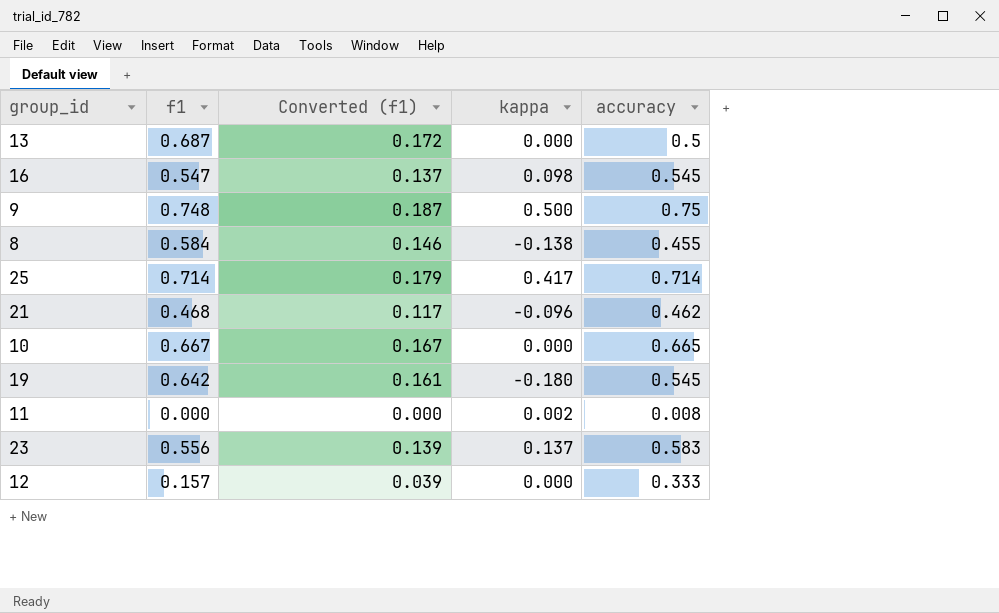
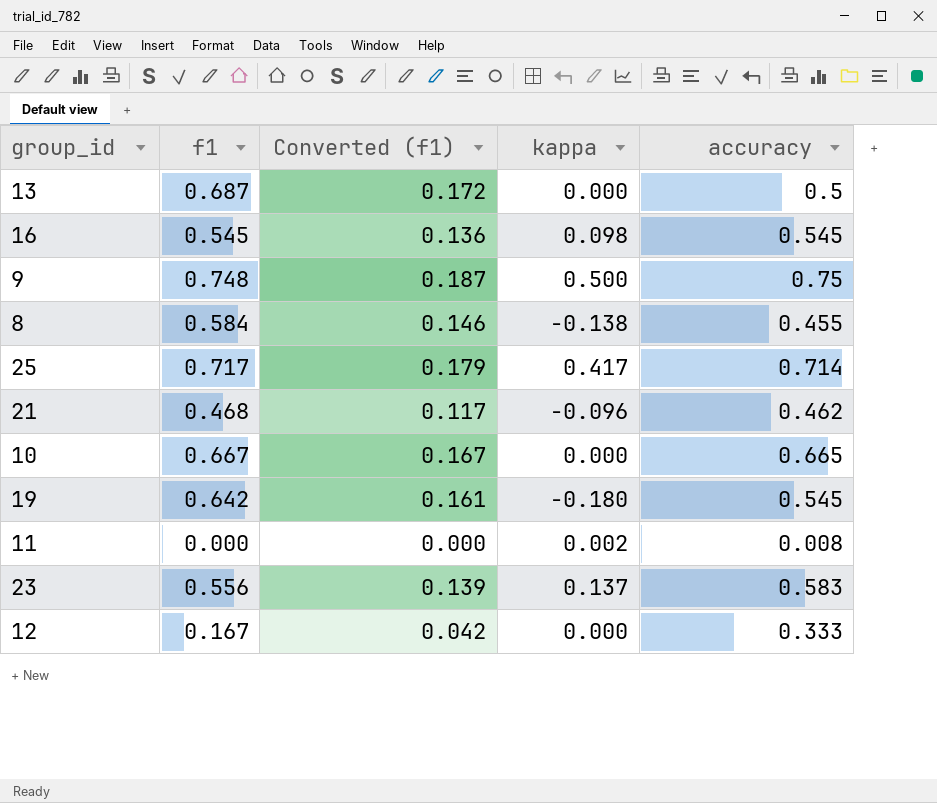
16 | f1: 0.547 -> 0.545
16 | Converted (f1): 0.137 -> 0.136
25 | f1: 0.714 -> 0.717
12 | f1: 0.157 -> 0.167
12 | Converted (f1): 0.039 -> 0.042

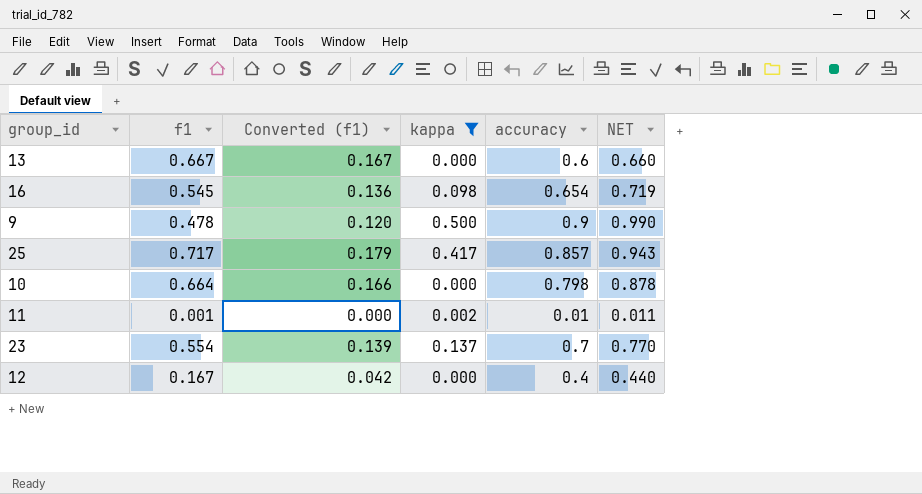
filter: none -> kappa >= 0.000
column NET | formula: none -> [accuracy] * 1.1
13 | f1: 0.687 -> 0.667
13 | Converted (f1): 0.172 -> 0.167
13 | accuracy: 0.5 -> 0.6
16 | accuracy: 0.545 -> 0.654
9 | f1: 0.748 -> 0.478
9 | Converted (f1): 0.187 -> 0.120
9 | accuracy: 0.75 -> 0.9
25 | accuracy: 0.714 -> 0.857
10 | f1: 0.667 -> 0.664
10 | Converted (f1): 0.167 -> 0.166
10 | accuracy: 0.665 -> 0.798
11 | f1: 0.000 -> 0.001
11 | accuracy: 0.008 -> 0.01
23 | f1: 0.556 -> 0.554
23 | accuracy: 0.583 -> 0.7
12 | accuracy: 0.333 -> 0.4

